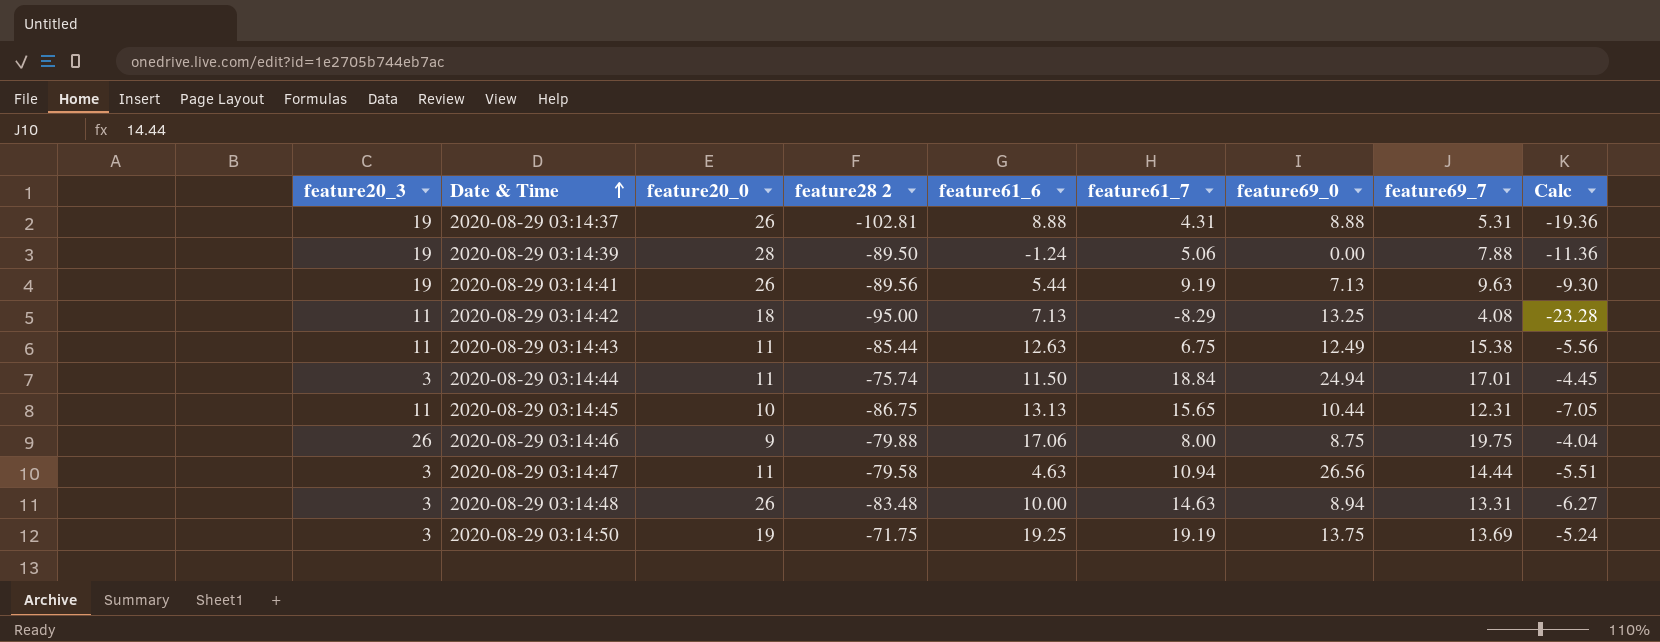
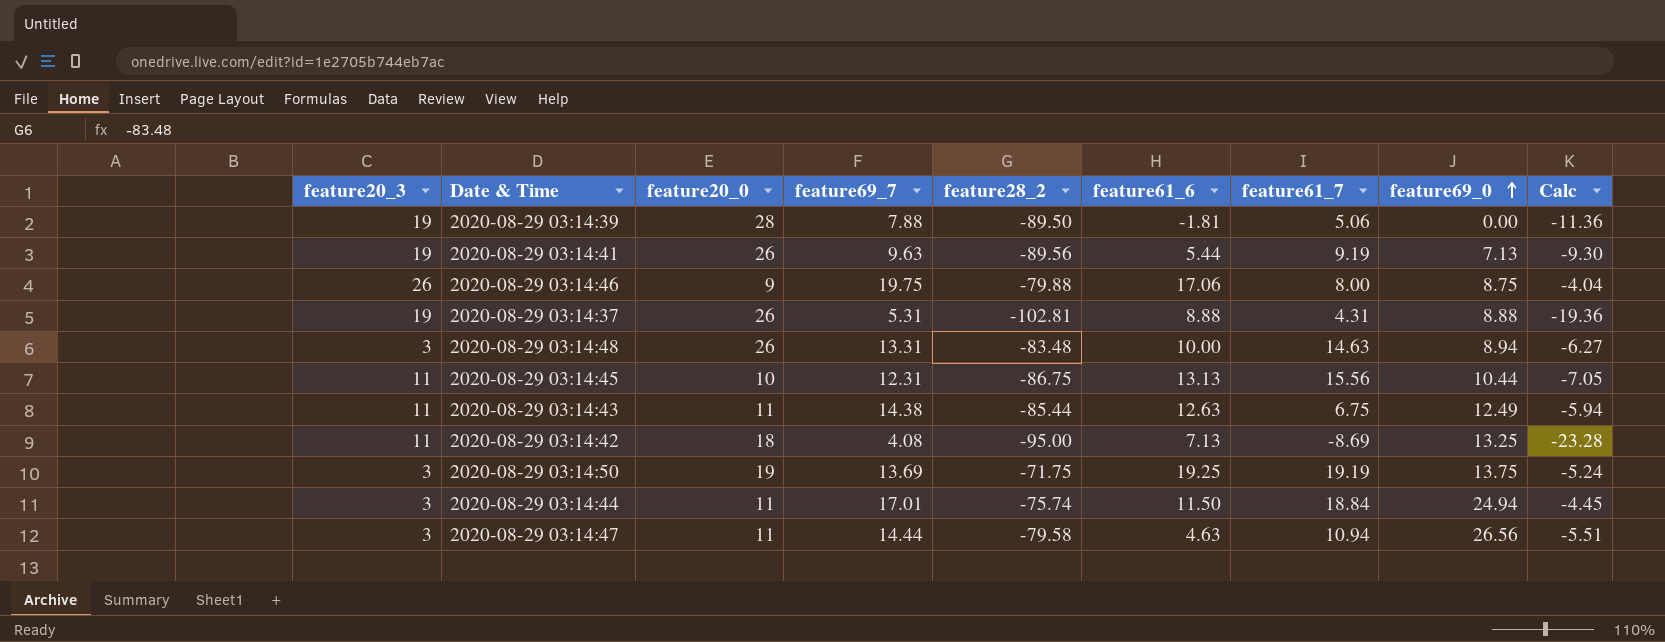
row order: Date & Time ascending -> feature69_0 ascending
column feature69_7 | position: 8 -> 4
column name: feature28 2 -> feature28_2
2020-08-29 03:14:39 | feature61_6: -1.24 -> -1.81
2020-08-29 03:14:45 | feature61_7: 15.65 -> 15.56
2020-08-29 03:14:43 | feature69_7: 15.38 -> 14.38
2020-08-29 03:14:43 | Calc: -5.56 -> -5.94
2020-08-29 03:14:42 | feature61_7: -8.29 -> -8.69

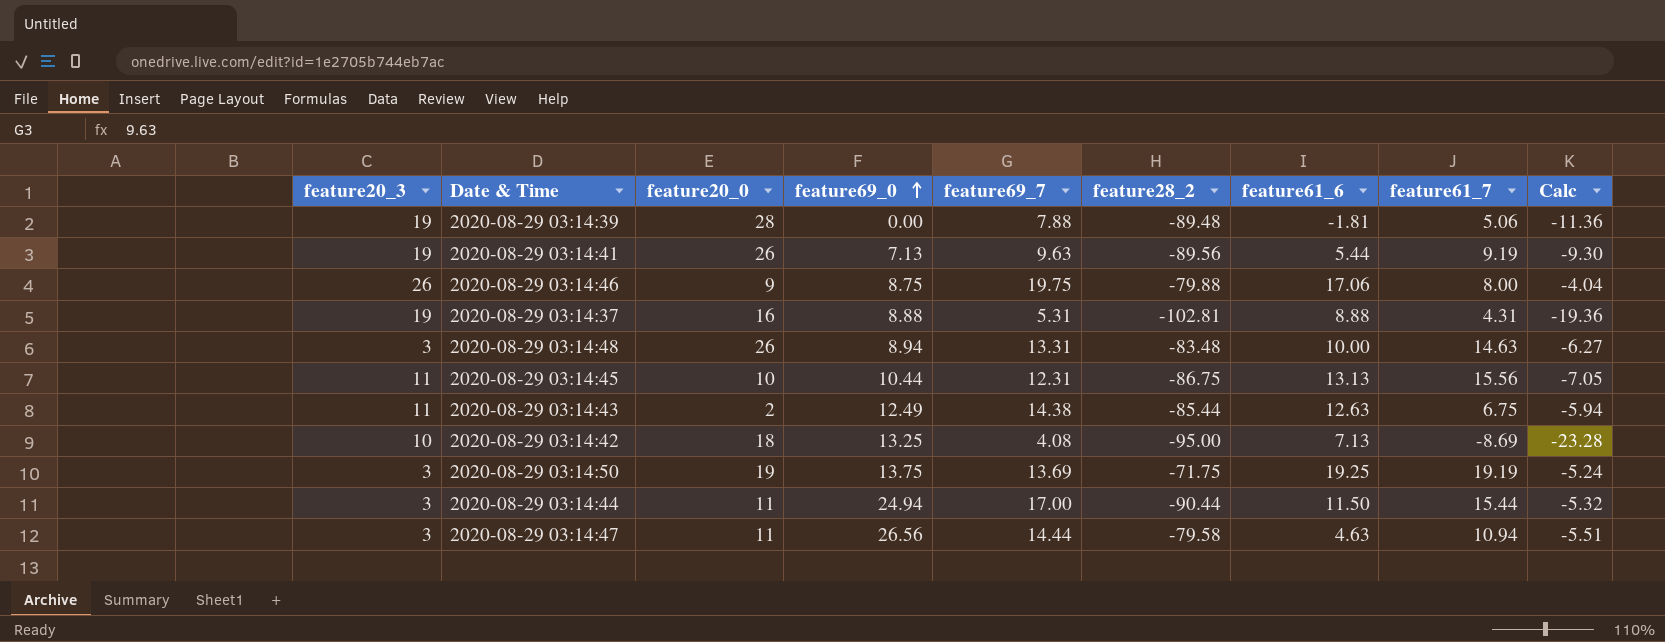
column feature69_0 | position: 8 -> 4
2020-08-29 03:14:39 | feature28_2: -89.50 -> -89.48
2020-08-29 03:14:37 | feature20_0: 26 -> 16
2020-08-29 03:14:43 | feature20_0: 11 -> 2
2020-08-29 03:14:42 | feature20_3: 11 -> 10
2020-08-29 03:14:44 | feature69_7: 17.01 -> 17.00
2020-08-29 03:14:44 | feature28_2: -75.74 -> -90.44
2020-08-29 03:14:44 | feature61_7: 18.84 -> 15.44
2020-08-29 03:14:44 | Calc: -4.45 -> -5.32

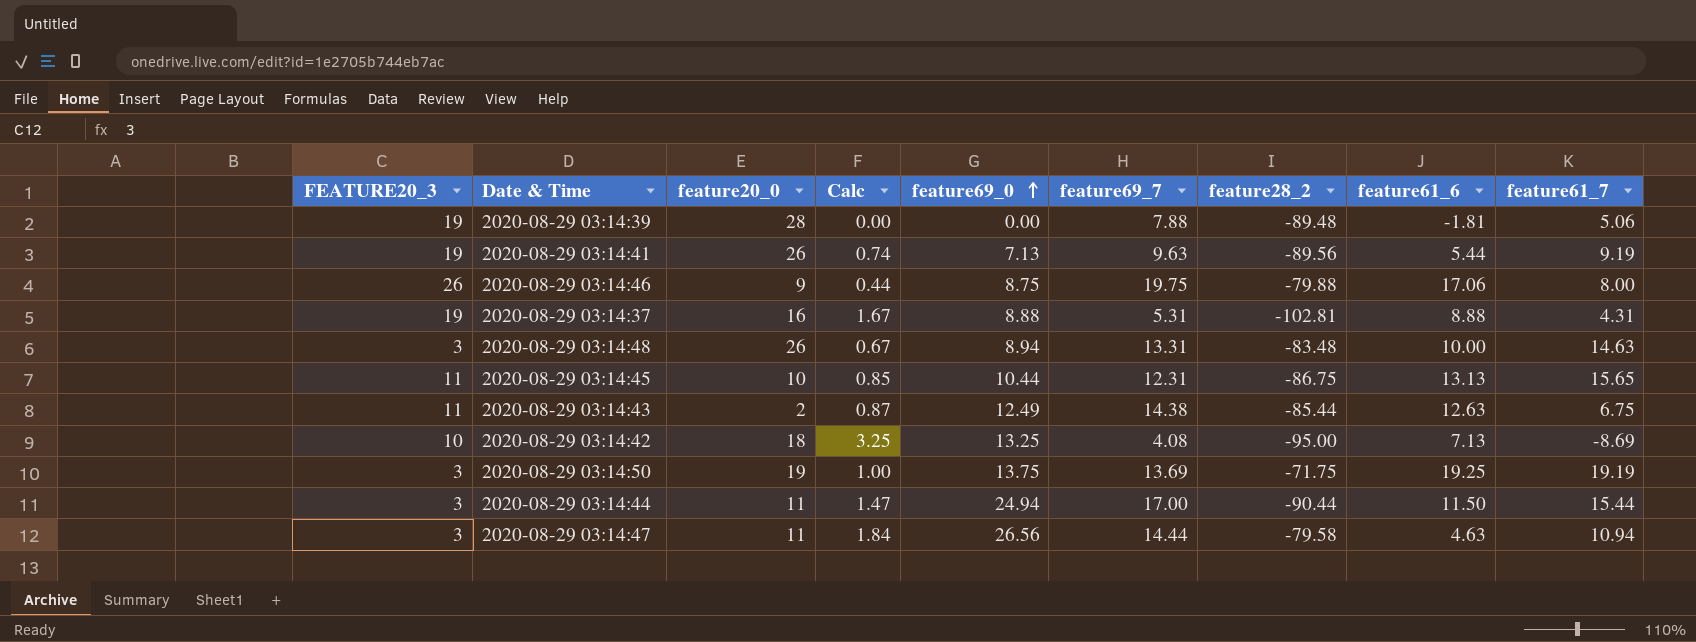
column name: feature20_3 -> FEATURE20_3
column Calc | formula: [feature28_2] / [feature69_7] -> [feature69_0] / [feature69_7]
column Calc | position: 9 -> 4
2020-08-29 03:14:45 | feature61_7: 15.56 -> 15.65

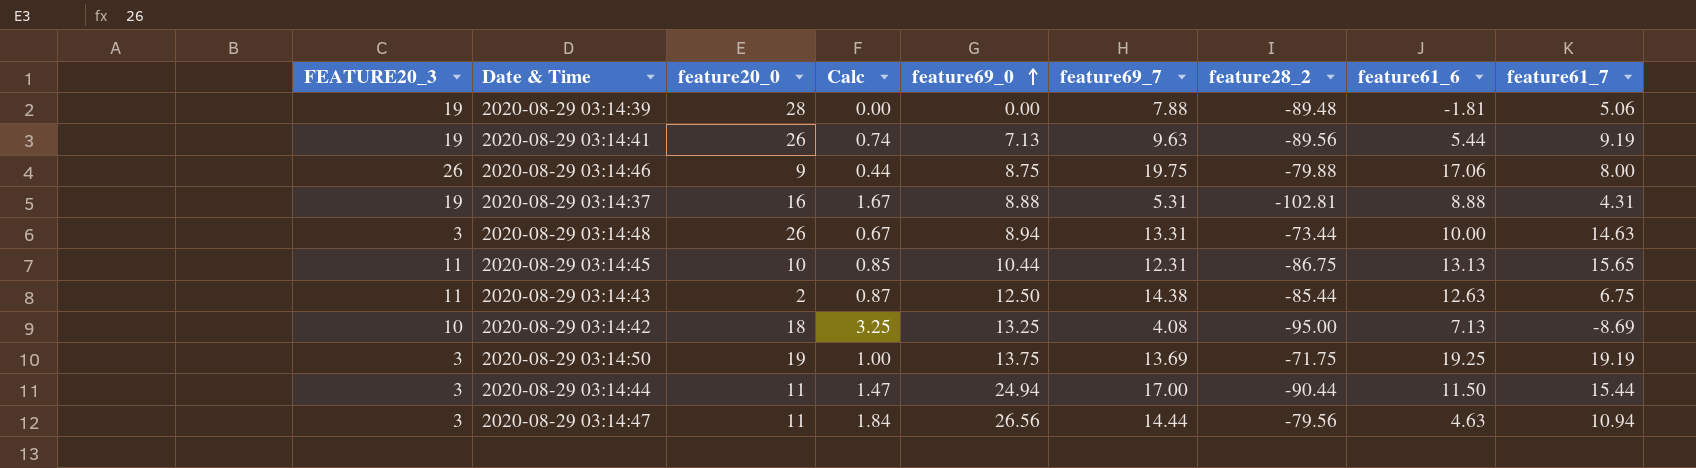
2020-08-29 03:14:48 | feature28_2: -83.48 -> -73.44
2020-08-29 03:14:43 | feature69_0: 12.49 -> 12.50
2020-08-29 03:14:47 | feature28_2: -79.58 -> -79.56

